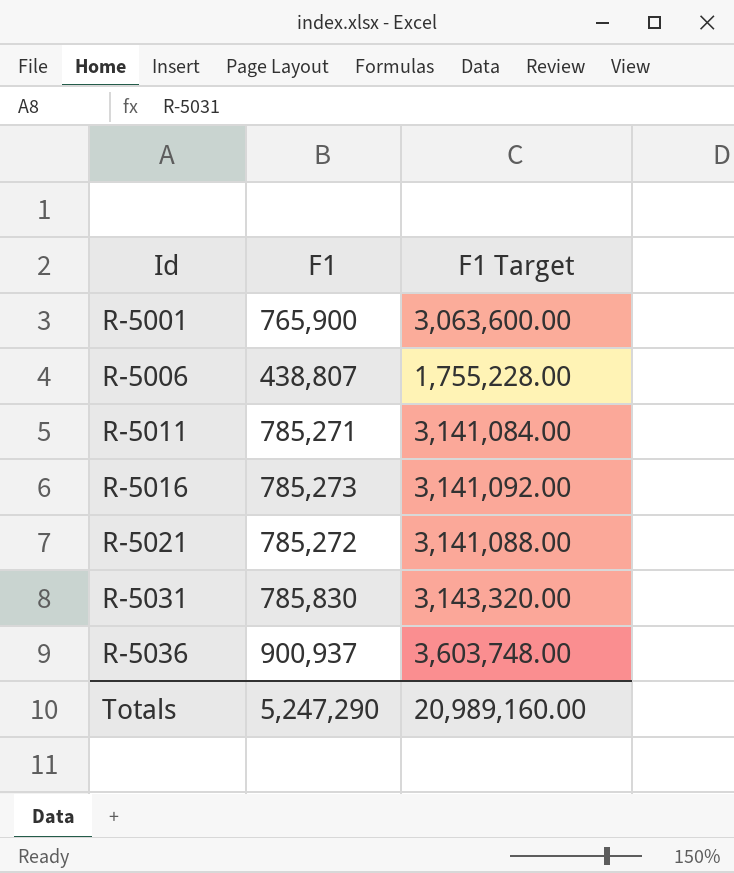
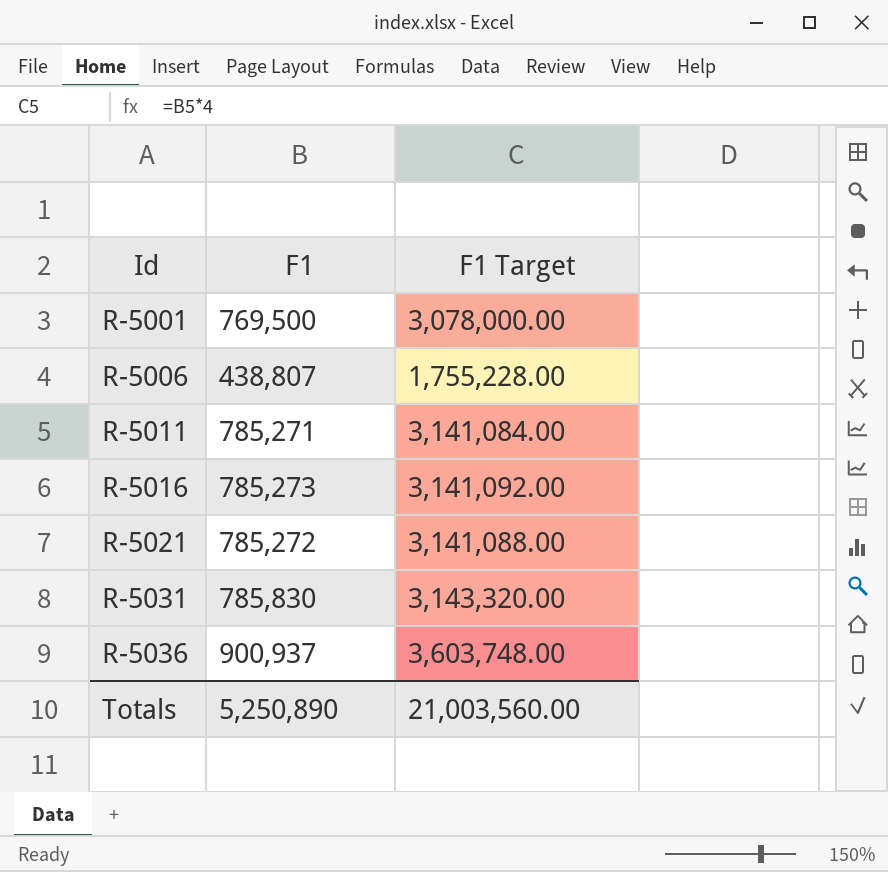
R-5001 | F1: 765,900 -> 769,500
R-5001 | F1 Target: 3,063,600.00 -> 3,078,000.00
Totals | F1: 5,247,290 -> 5,250,890
Totals | F1 Target: 20,989,160.00 -> 21,003,560.00

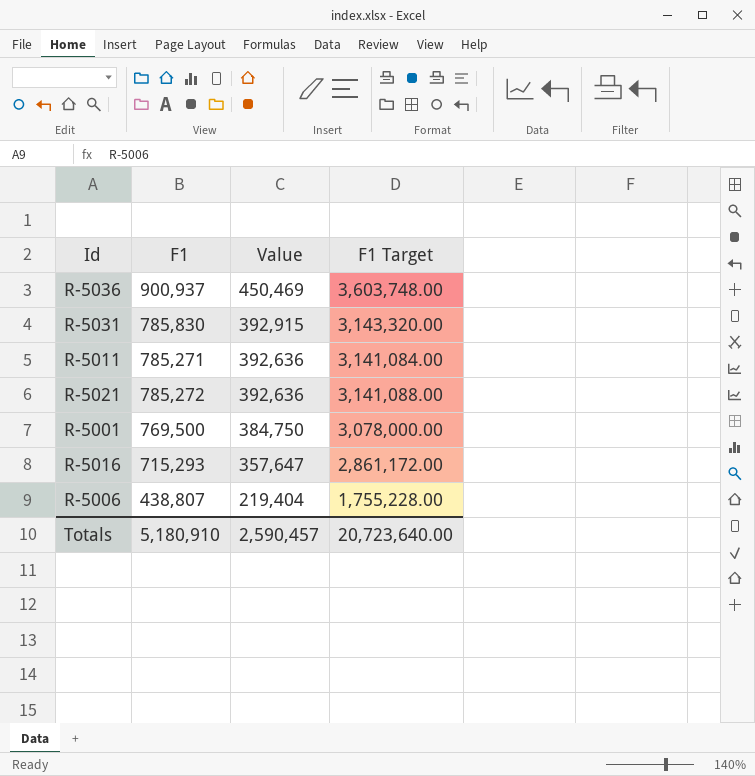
row order: Id ascending -> Value descending
column Value | formula: none -> [F1] * 0.5
R-5016 | F1: 785,273 -> 715,293
R-5016 | F1 Target: 3,141,092.00 -> 2,861,172.00
Totals | F1: 5,250,890 -> 5,180,910
Totals | F1 Target: 21,003,560.00 -> 20,723,640.00

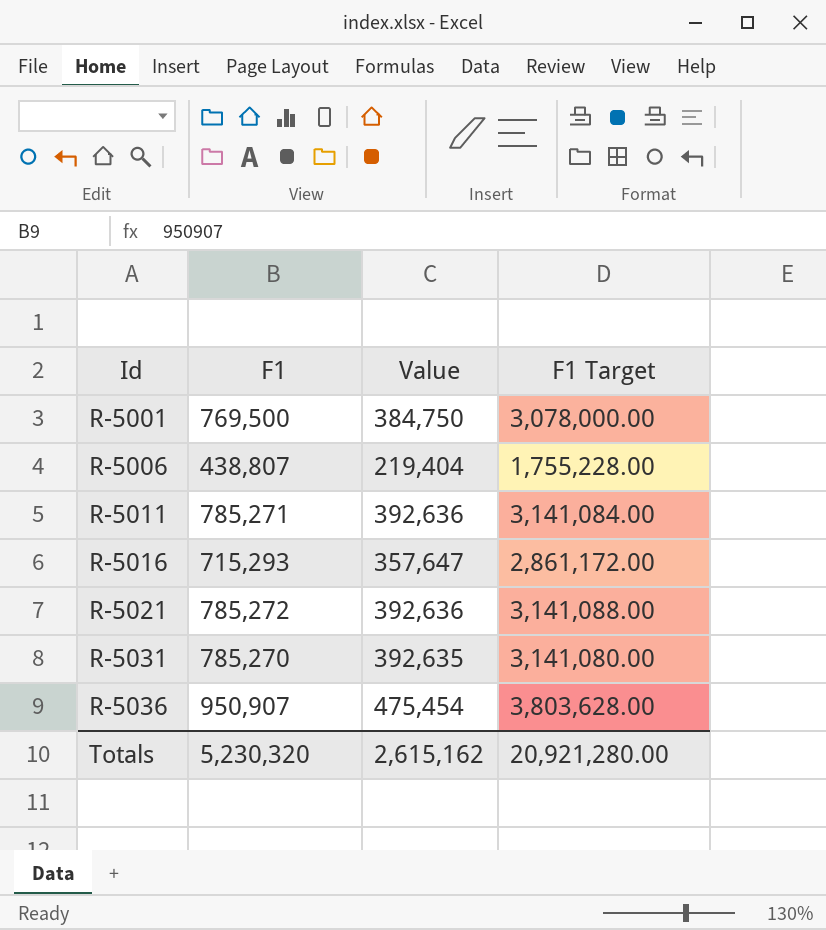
row order: Value descending -> Id ascending
R-5031 | F1: 785,830 -> 785,270
R-5031 | Value: 392,915 -> 392,635
R-5031 | F1 Target: 3,143,320.00 -> 3,141,080.00
R-5036 | F1: 900,937 -> 950,907
R-5036 | Value: 450,469 -> 475,454
R-5036 | F1 Target: 3,603,748.00 -> 3,803,628.00
Totals | F1: 5,180,910 -> 5,230,320
Totals | Value: 2,590,457 -> 2,615,162
Totals | F1 Target: 20,723,640.00 -> 20,921,280.00

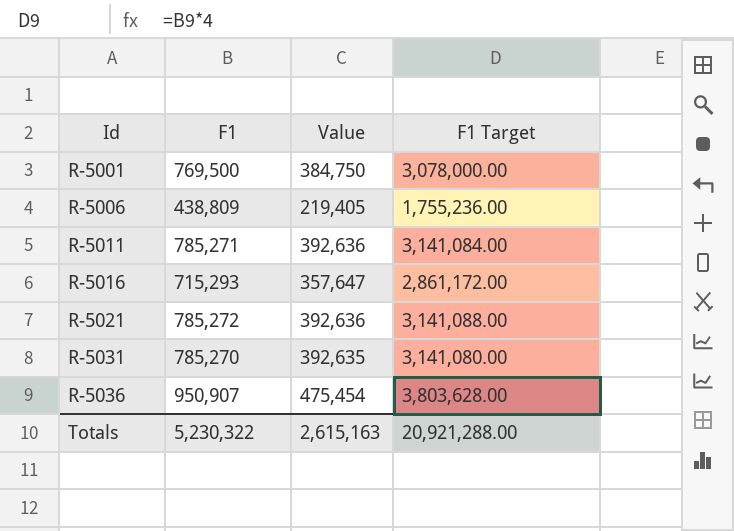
R-5006 | F1: 438,807 -> 438,809
R-5006 | Value: 219,404 -> 219,405
R-5006 | F1 Target: 1,755,228.00 -> 1,755,236.00
Totals | F1: 5,230,320 -> 5,230,322
Totals | Value: 2,615,162 -> 2,615,163
Totals | F1 Target: 20,921,280.00 -> 20,921,288.00

